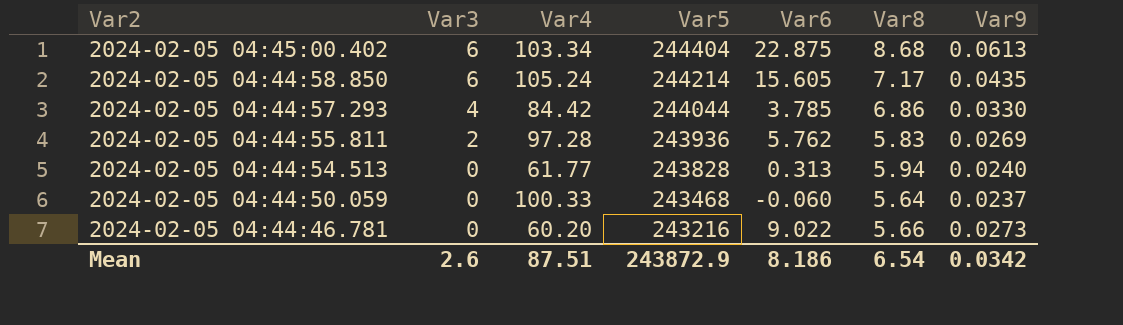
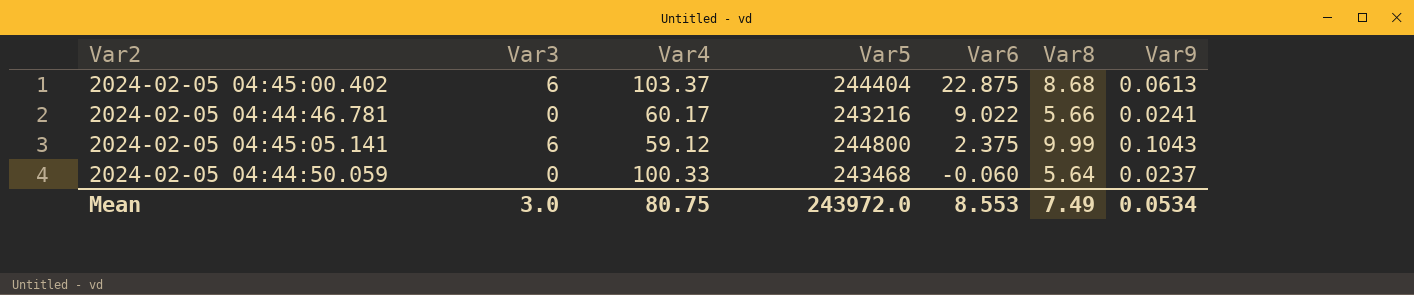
row order: Var2 descending -> Var6 descending
row 2024-02-05 04:44:58.850: 6 | 105.24 | 244214 | 15.605 | 7.17 | 0.0435 -> none
row 2024-02-05 04:44:57.293: 4 | 84.42 | 244044 | 3.785 | 6.86 | 0.0330 -> none
row 2024-02-05 04:44:55.811: 2 | 97.28 | 243936 | 5.762 | 5.83 | 0.0269 -> none
row 2024-02-05 04:44:54.513: 0 | 61.77 | 243828 | 0.313 | 5.94 | 0.0240 -> none
2024-02-05 04:45:00.402 | Var4: 103.34 -> 103.37
2024-02-05 04:44:46.781 | Var4: 60.20 -> 60.17
2024-02-05 04:44:46.781 | Var9: 0.0273 -> 0.0241
row 2024-02-05 04:45:05.141: none -> 6 | 59.12 | 244800 | 2.375 | 9.99 | 0.1043
Mean | Var3: 2.6 -> 3.0
Mean | Var4: 87.51 -> 80.75
Mean | Var5: 243872.9 -> 243972.0
Mean | Var6: 8.186 -> 8.553
Mean | Var8: 6.54 -> 7.49
Mean | Var9: 0.0342 -> 0.0534

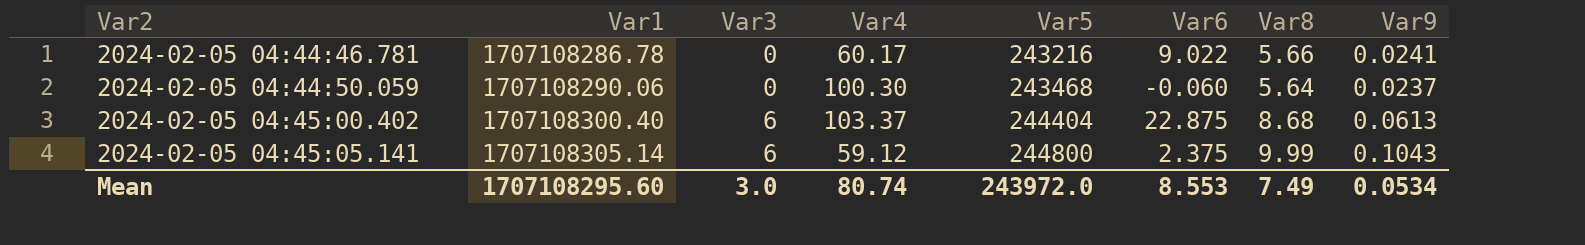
row order: Var6 descending -> Var2 ascending
column Var1 | position: none -> 2
2024-02-05 04:44:50.059 | Var4: 100.33 -> 100.30
Mean | Var4: 80.75 -> 80.74

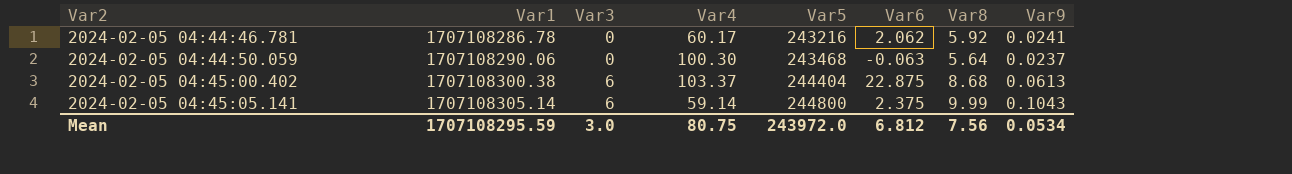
2024-02-05 04:44:46.781 | Var6: 9.022 -> 2.062
2024-02-05 04:44:46.781 | Var8: 5.66 -> 5.92
2024-02-05 04:44:50.059 | Var6: -0.060 -> -0.063
2024-02-05 04:45:00.402 | Var1: 1707108300.40 -> 1707108300.38
2024-02-05 04:45:05.141 | Var4: 59.12 -> 59.14
Mean | Var1: 1707108295.60 -> 1707108295.59
Mean | Var4: 80.74 -> 80.75
Mean | Var6: 8.553 -> 6.812
Mean | Var8: 7.49 -> 7.56

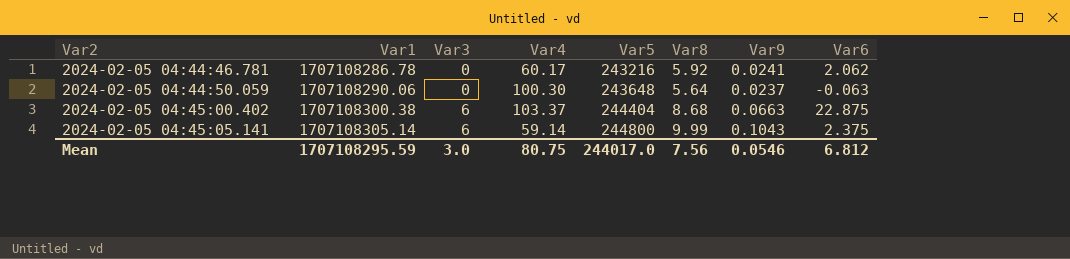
column Var6 | position: 6 -> 8
2024-02-05 04:44:50.059 | Var5: 243468 -> 243648
2024-02-05 04:45:00.402 | Var9: 0.0613 -> 0.0663
Mean | Var5: 243972.0 -> 244017.0
Mean | Var9: 0.0534 -> 0.0546

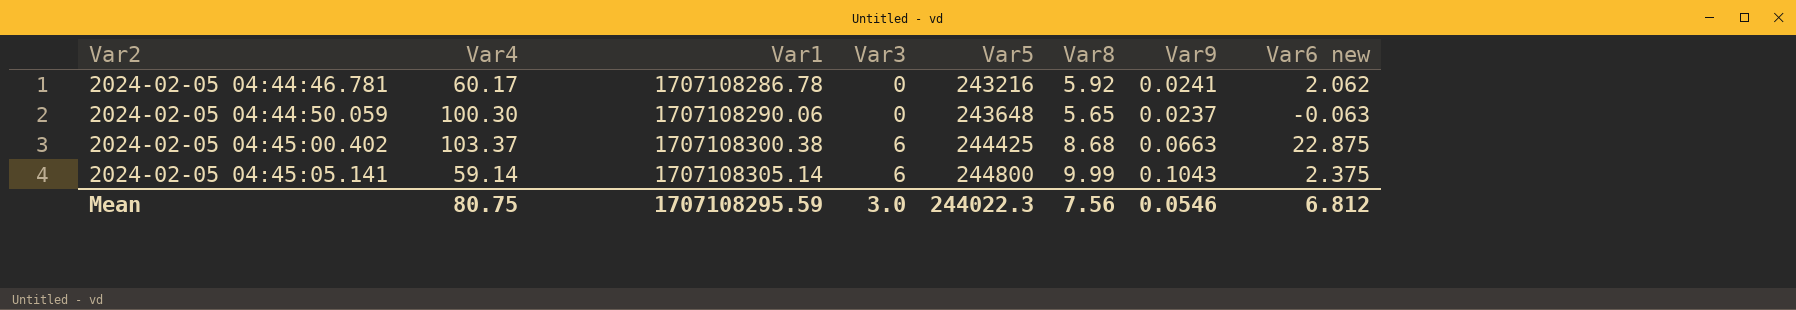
column Var4 | position: 4 -> 2
column name: Var6 -> Var6 new
2024-02-05 04:44:50.059 | Var8: 5.64 -> 5.65
2024-02-05 04:45:00.402 | Var5: 244404 -> 244425
Mean | Var5: 244017.0 -> 244022.3

